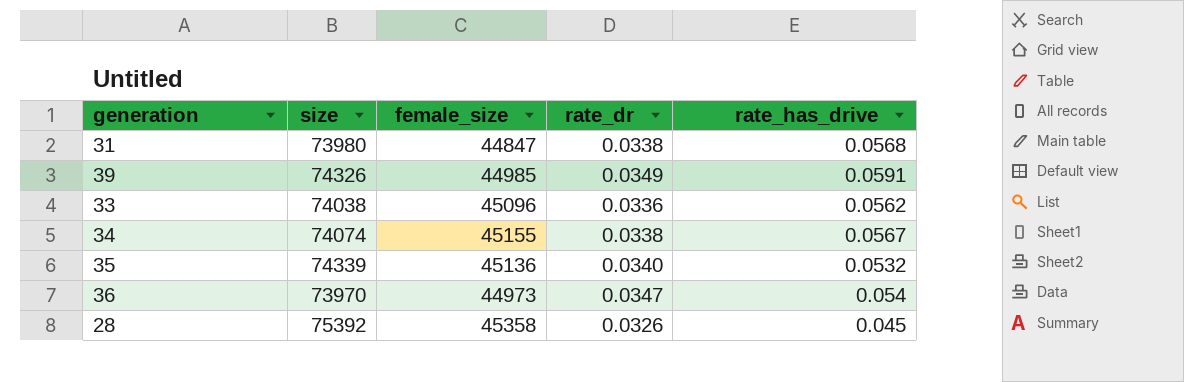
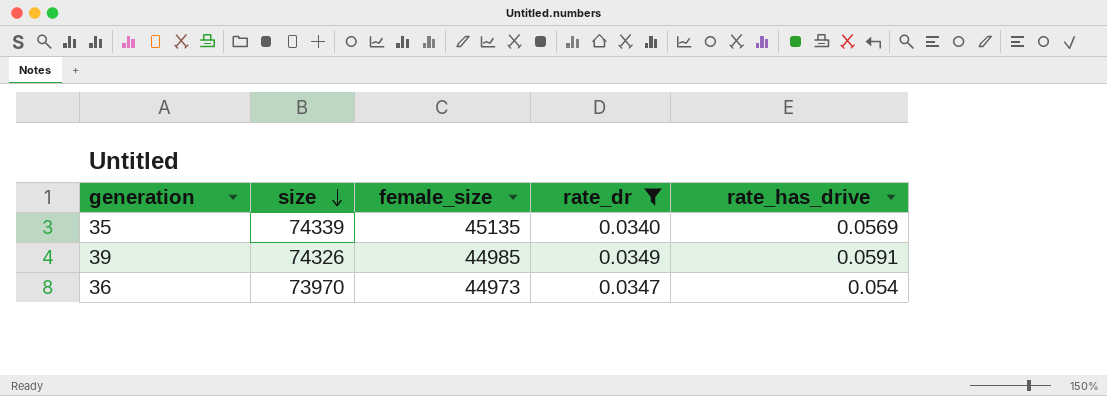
filter: none -> rate_dr >= 0.0340
row order: none -> size descending
35 | female_size: 45136 -> 45135
35 | rate_has_drive: 0.0532 -> 0.0569

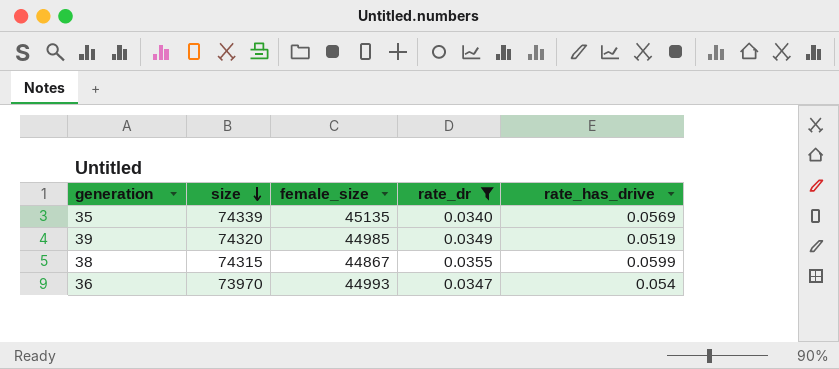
39 | size: 74326 -> 74320
39 | rate_has_drive: 0.0591 -> 0.0519
row 38: none -> 74315 | 44867 | 0.0355 | 0.0599
36 | female_size: 44973 -> 44993

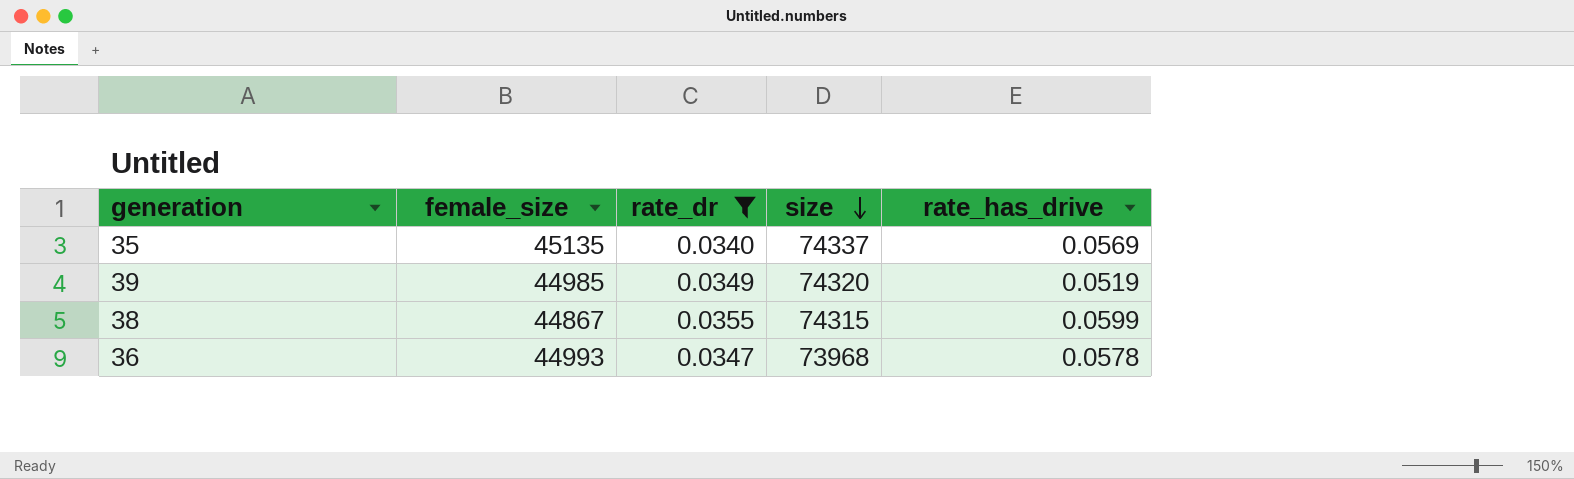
column size | position: 2 -> 4
35 | size: 74339 -> 74337
36 | size: 73970 -> 73968
36 | rate_has_drive: 0.054 -> 0.0578

